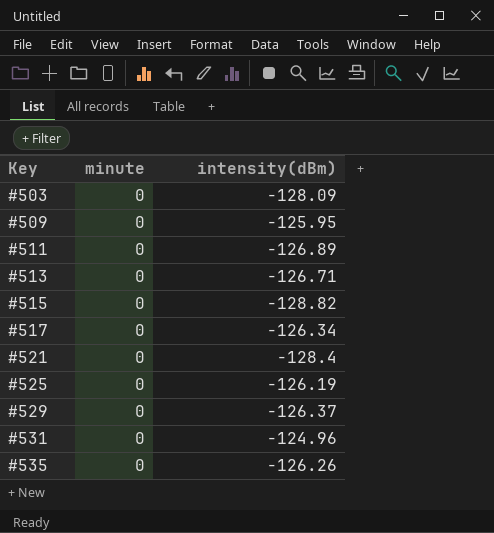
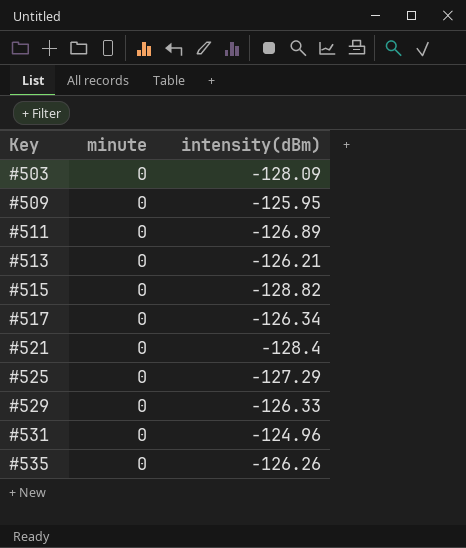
#513 | intensity(dBm): -126.71 -> -126.21
#525 | intensity(dBm): -126.19 -> -127.29
#529 | intensity(dBm): -126.37 -> -126.33

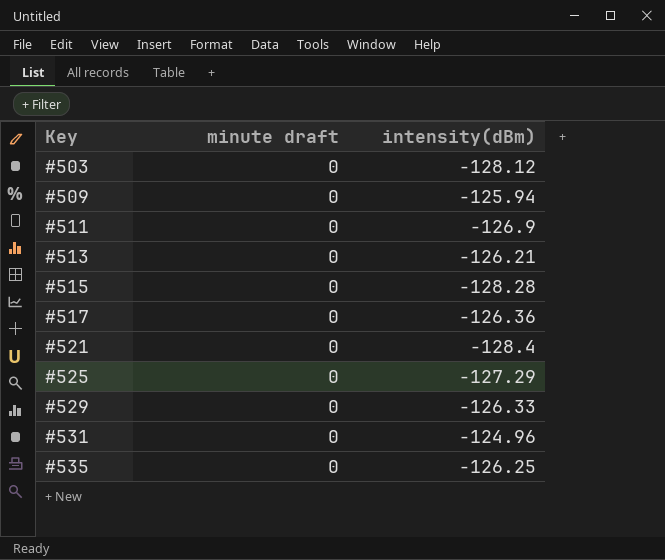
column name: minute -> minute draft
#503 | intensity(dBm): -128.09 -> -128.12
#509 | intensity(dBm): -125.95 -> -125.94
#511 | intensity(dBm): -126.89 -> -126.9
#515 | intensity(dBm): -128.82 -> -128.28
#517 | intensity(dBm): -126.34 -> -126.36
#535 | intensity(dBm): -126.26 -> -126.25

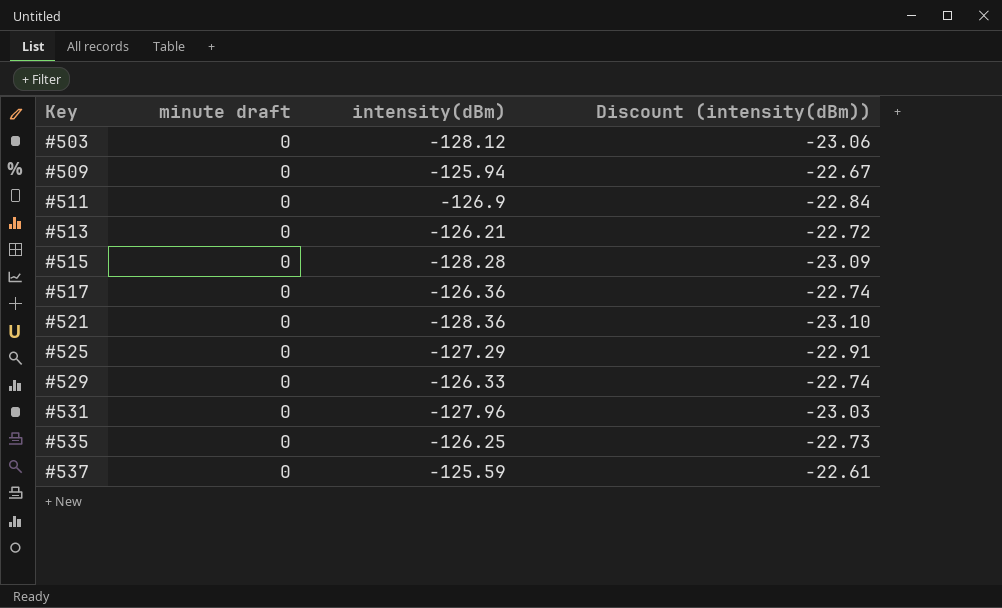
column Discount (intensity(dBm)) | formula: none -> [intensity(dBm)] * 0.18
#521 | intensity(dBm): -128.4 -> -128.36
#531 | intensity(dBm): -124.96 -> -127.96
row #537: none -> 0 | -125.59 | -22.61

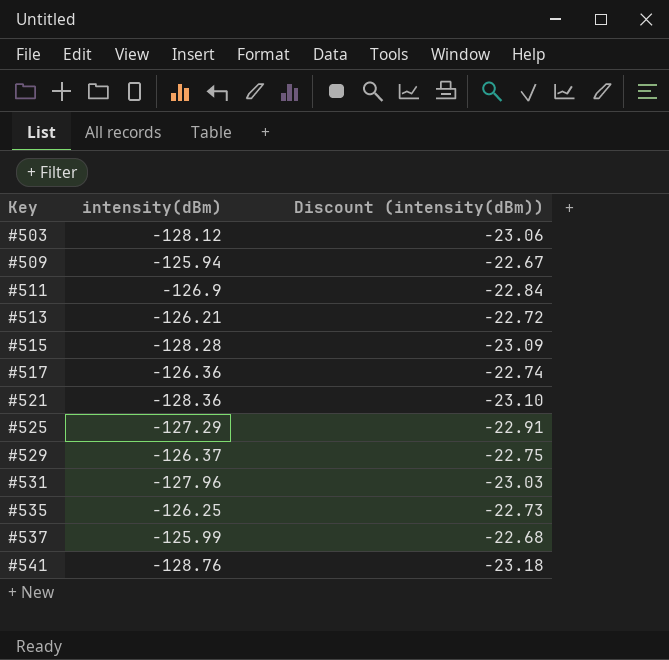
column minute draft | position: 2 -> none
#529 | intensity(dBm): -126.33 -> -126.37
#529 | Discount (intensity(dBm)): -22.74 -> -22.75
#537 | intensity(dBm): -125.59 -> -125.99
#537 | Discount (intensity(dBm)): -22.61 -> -22.68
row #541: none -> -128.76 | -23.18

